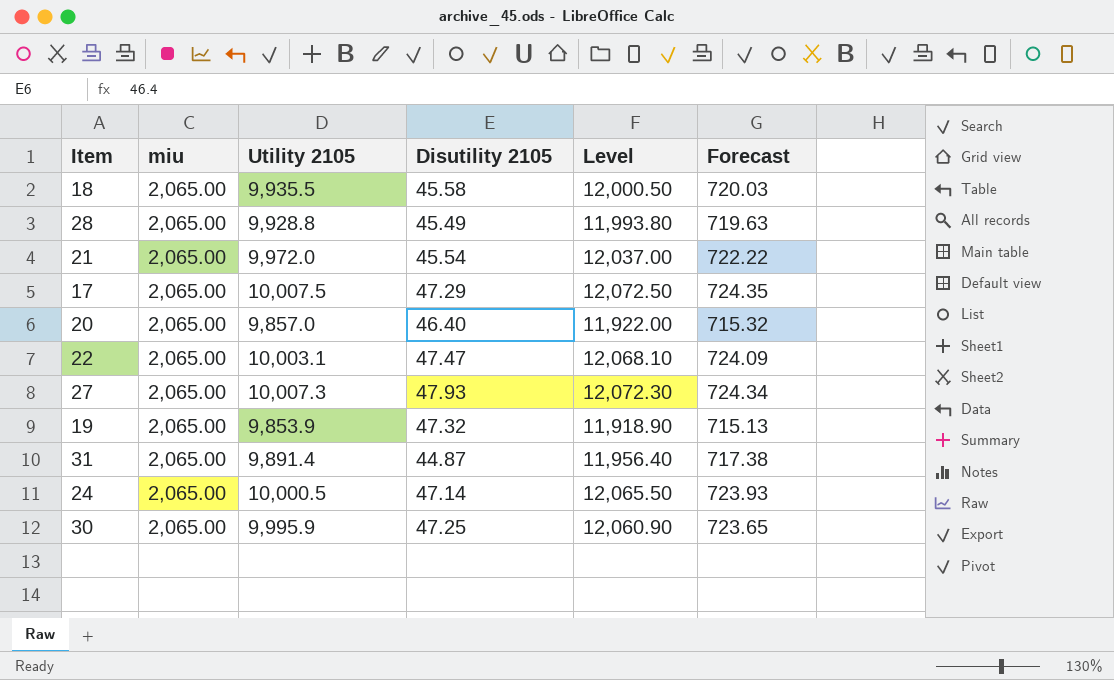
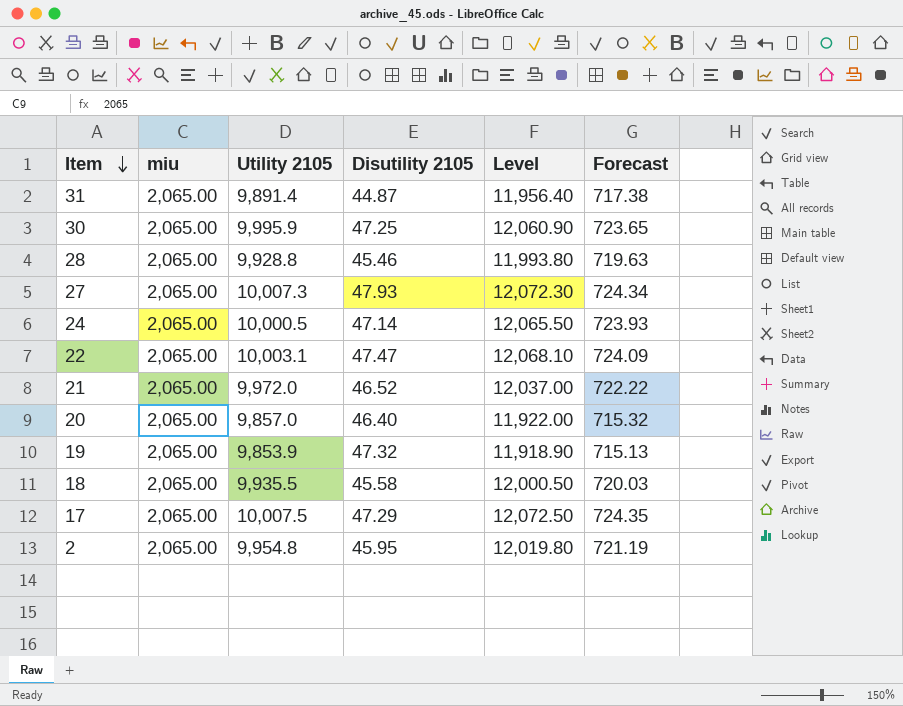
row order: none -> Item descending
28 | Disutility 2105: 45.49 -> 45.46
21 | Disutility 2105: 45.54 -> 46.52
row 2: none -> 2,065.00 | 9,954.8 | 45.95 | 12,019.80 | 721.19

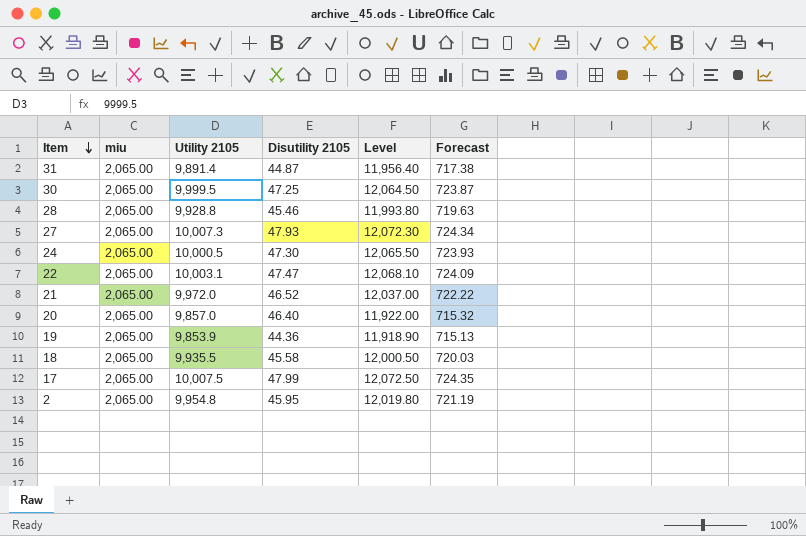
30 | Utility 2105: 9,995.9 -> 9,999.5
30 | Level: 12,060.90 -> 12,064.50
30 | Forecast: 723.65 -> 723.87
24 | Disutility 2105: 47.14 -> 47.30
19 | Disutility 2105: 47.32 -> 44.36
17 | Disutility 2105: 47.29 -> 47.99

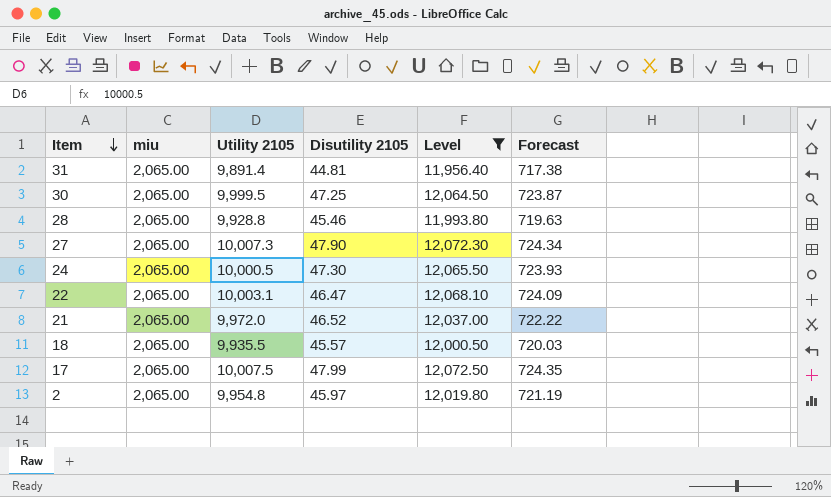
filter: none -> Level >= 11,956.40
31 | Disutility 2105: 44.87 -> 44.81
27 | Disutility 2105: 47.93 -> 47.90
22 | Disutility 2105: 47.47 -> 46.47
18 | Disutility 2105: 45.58 -> 45.57
2 | Disutility 2105: 45.95 -> 45.97

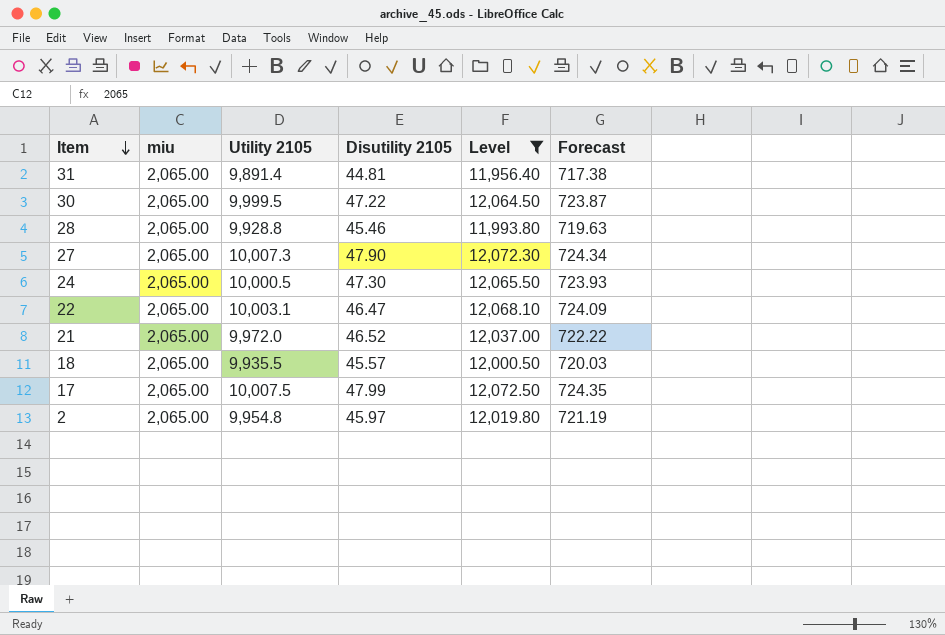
30 | Disutility 2105: 47.25 -> 47.22

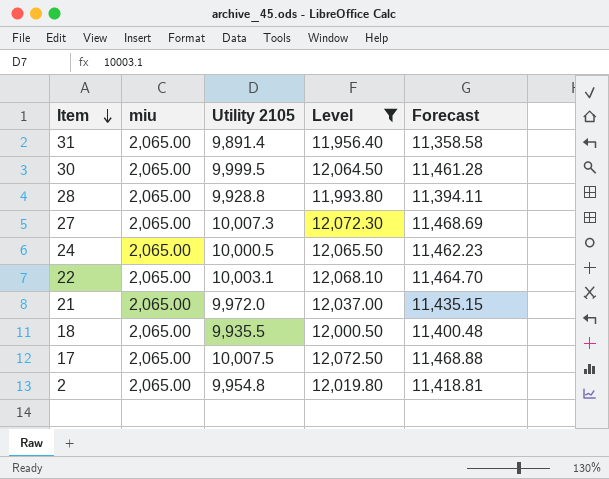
column Disutility 2105 | position: 4 -> none
column Forecast | formula: [Level] * 0.06 -> [Level] * 0.95

